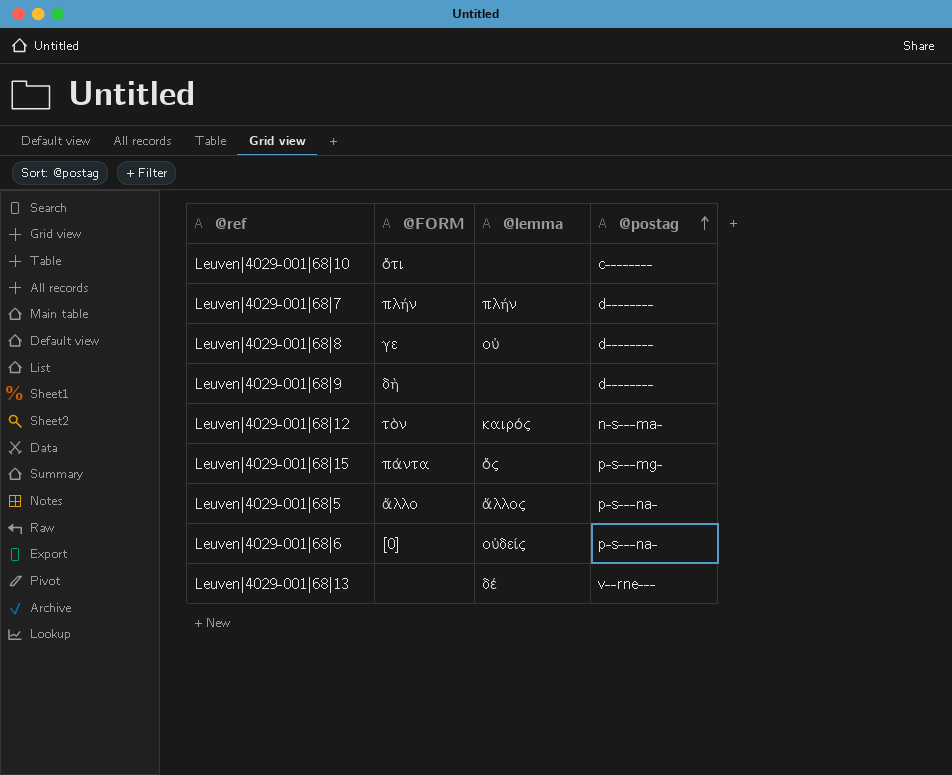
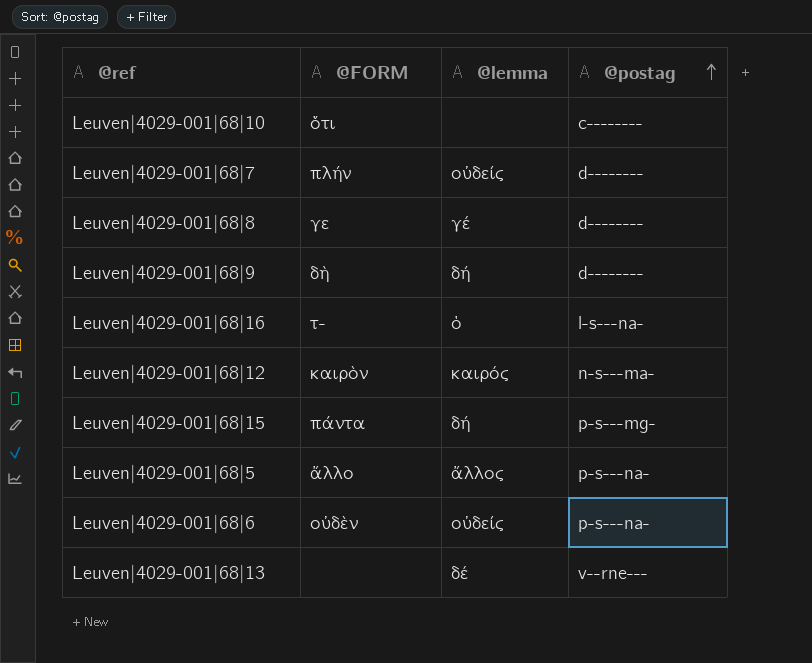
Leuven|4029-001|68|7 | @lemma: πλήν -> οὐδείς
Leuven|4029-001|68|8 | @lemma: οὐ -> γέ
Leuven|4029-001|68|9 | @lemma: none -> δή
row Leuven|4029-001|68|16: none -> τ- | ὁ | l-s---na-
Leuven|4029-001|68|12 | @FORM: τὸν -> καιρὸν
Leuven|4029-001|68|15 | @lemma: ὅς -> δή
Leuven|4029-001|68|6 | @FORM: [0] -> οὐδὲν

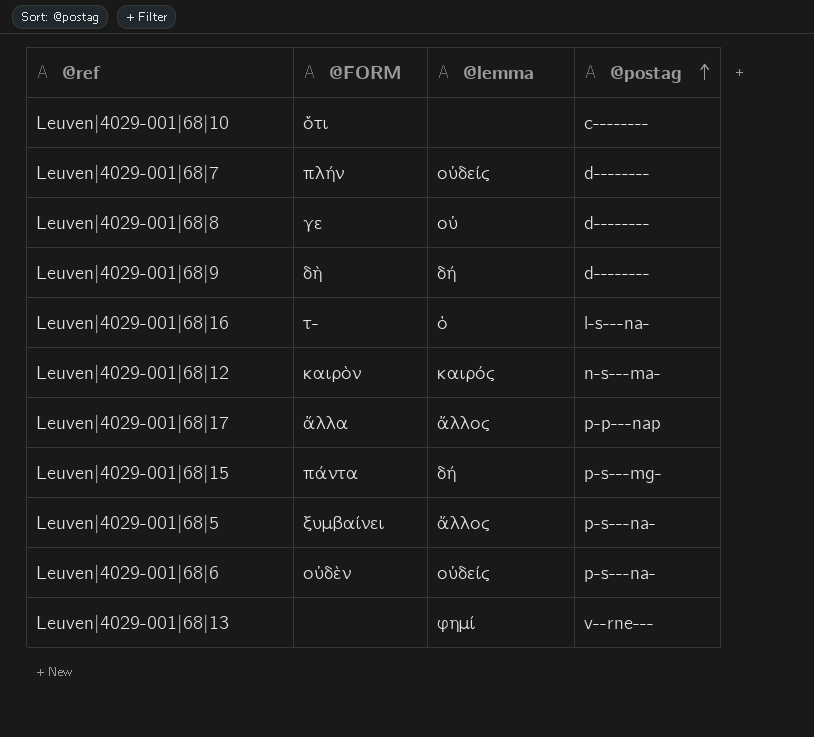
Leuven|4029-001|68|8 | @lemma: γέ -> οὐ
row Leuven|4029-001|68|17: none -> ἄλλα | ἄλλος | p-p---nap
Leuven|4029-001|68|5 | @FORM: ἄλλο -> ξυμβαίνει
Leuven|4029-001|68|13 | @lemma: δέ -> φημί

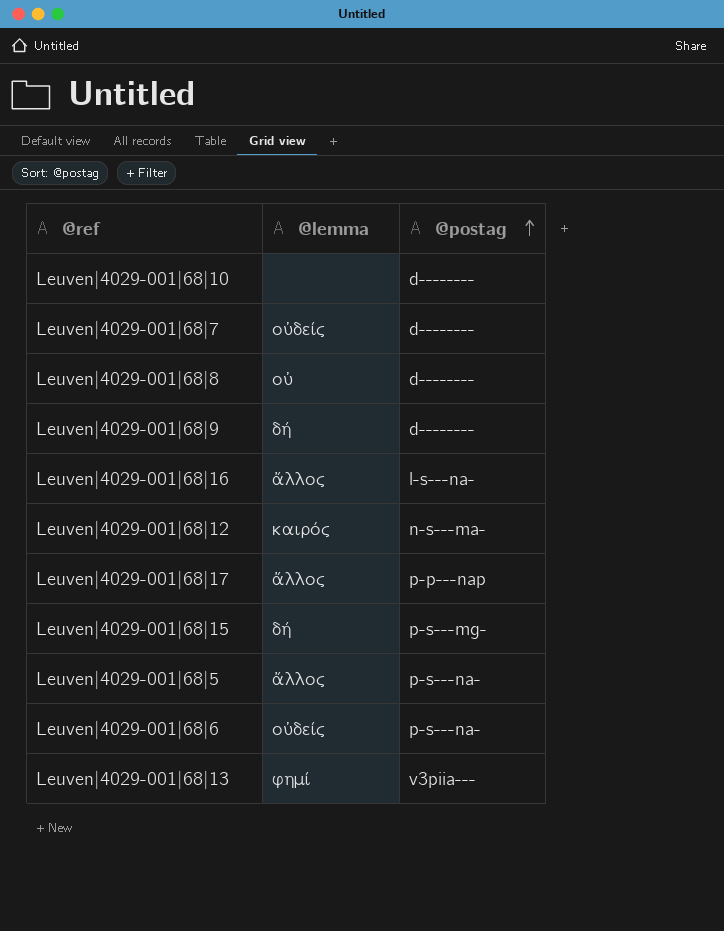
column @FORM | position: 2 -> none
Leuven|4029-001|68|10 | @postag: c-------- -> d--------
Leuven|4029-001|68|16 | @lemma: ὁ -> ἄλλος
Leuven|4029-001|68|13 | @postag: v--rne--- -> v3piia---

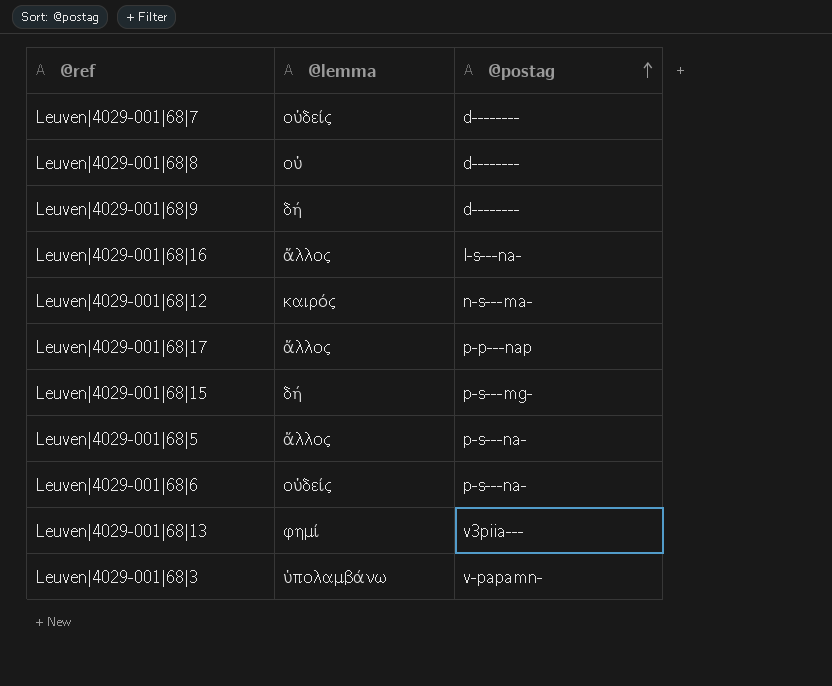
row Leuven|4029-001|68|10: none | d-------- -> none
row Leuven|4029-001|68|3: none -> ὑπολαμβάνω | v-papamn-

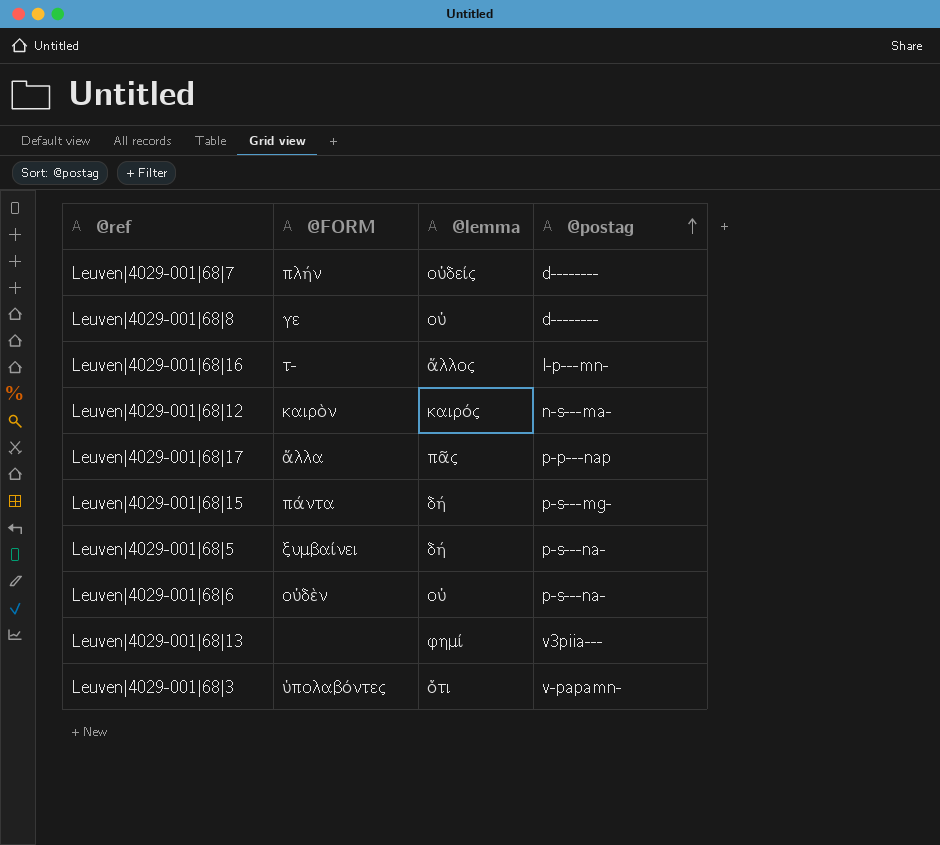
column @FORM | position: none -> 2
row Leuven|4029-001|68|9: δή | d-------- -> none
Leuven|4029-001|68|16 | @postag: l-s---na- -> l-p---mn-
Leuven|4029-001|68|17 | @lemma: ἄλλος -> πᾶς
Leuven|4029-001|68|5 | @lemma: ἄλλος -> δή
Leuven|4029-001|68|6 | @lemma: οὐδείς -> οὐ
Leuven|4029-001|68|3 | @lemma: ὑπολαμβάνω -> ὅτι

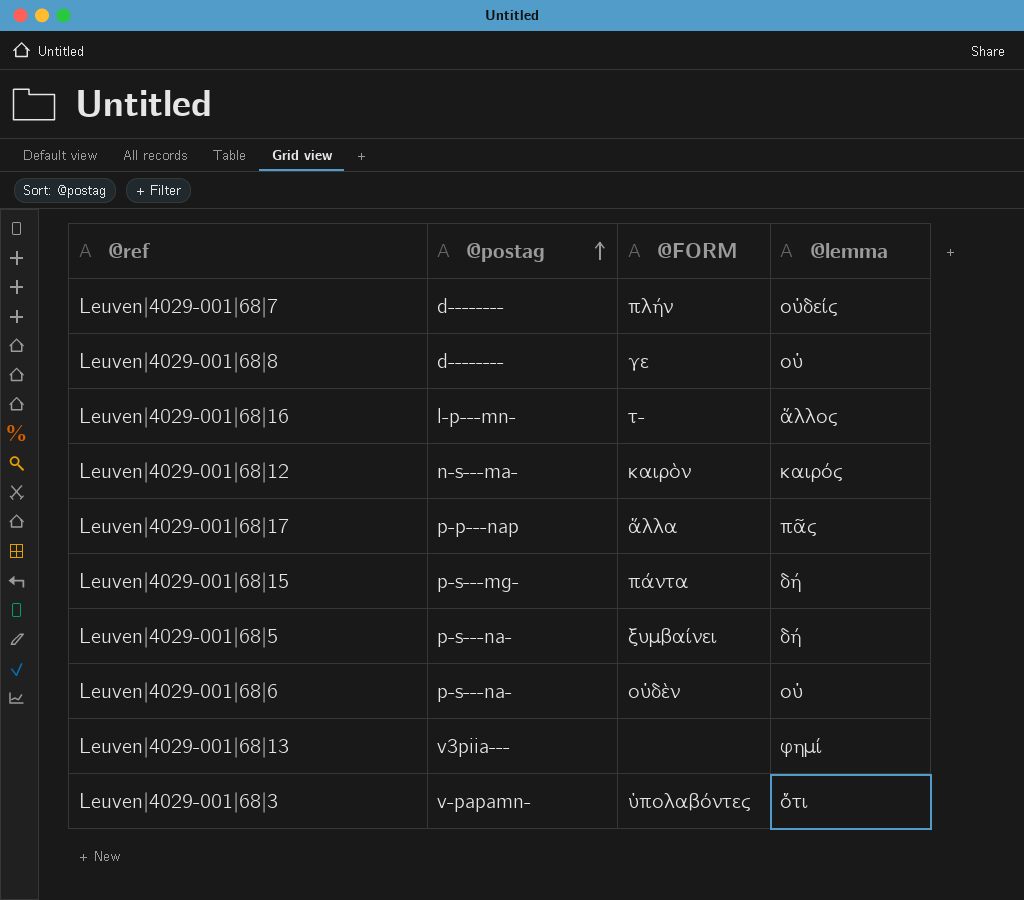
column @postag | position: 4 -> 2

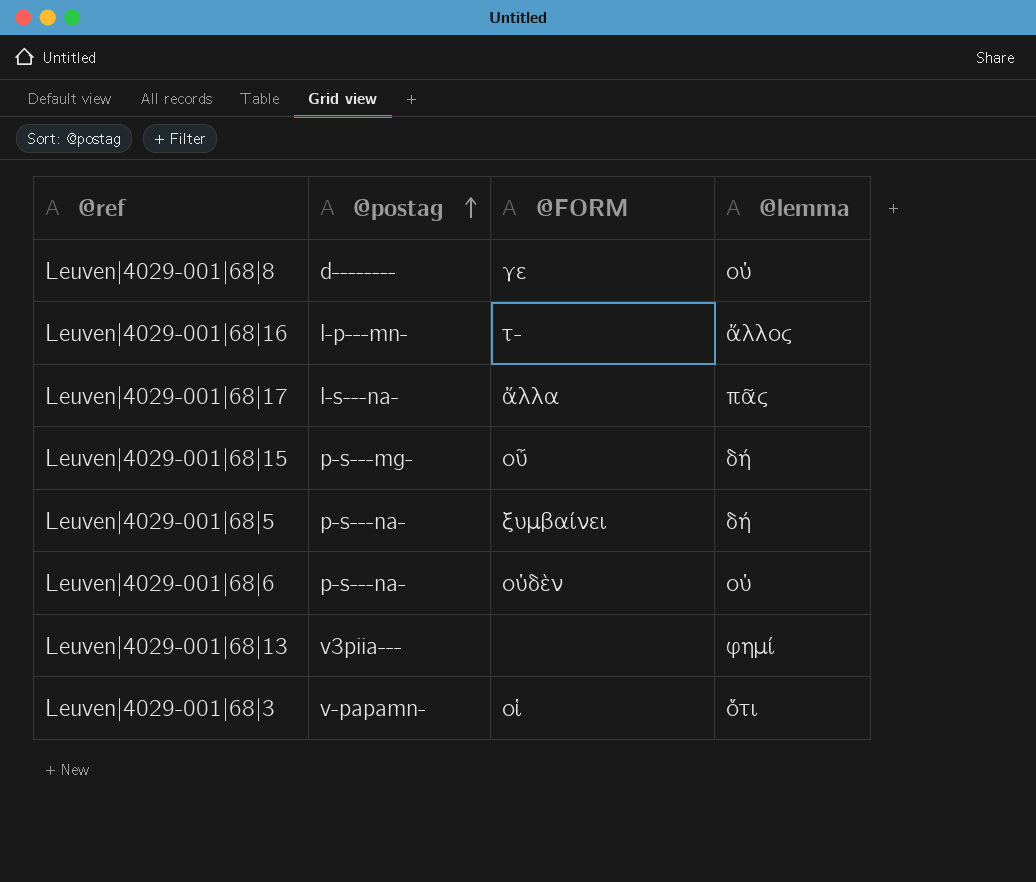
row Leuven|4029-001|68|7: d-------- | πλήν | οὐδείς -> none
row Leuven|4029-001|68|12: n-s---ma- | καιρὸν | καιρός -> none
Leuven|4029-001|68|17 | @postag: p-p---nap -> l-s---na-
Leuven|4029-001|68|15 | @FORM: πάντα -> οὗ
Leuven|4029-001|68|3 | @FORM: ὑπολαβόντες -> οἱ

